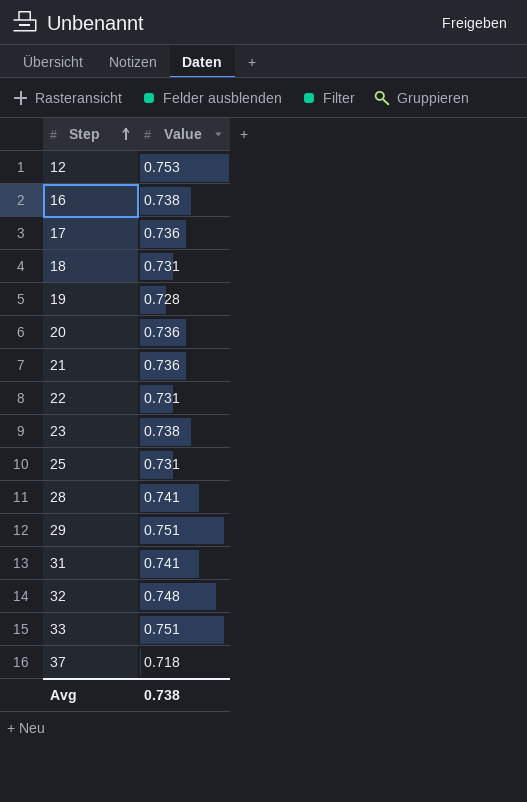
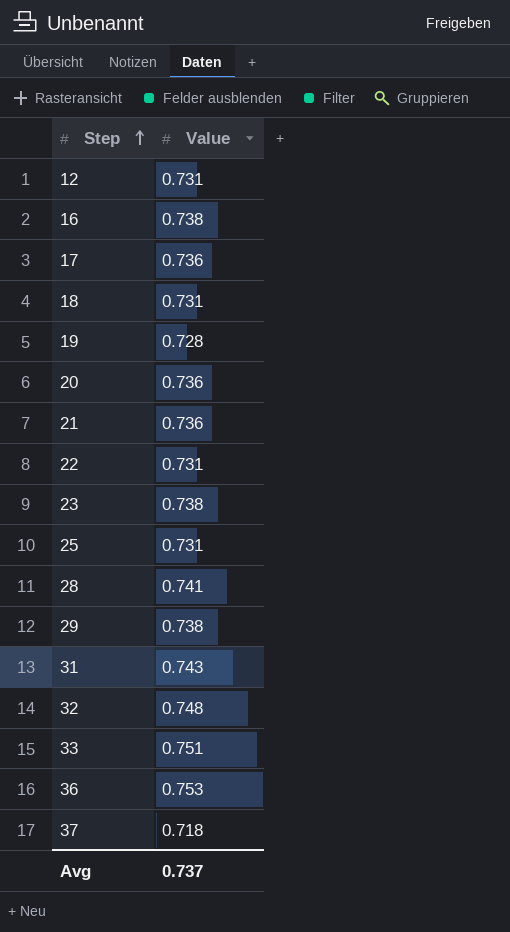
12 | Value: 0.753 -> 0.731
29 | Value: 0.751 -> 0.738
31 | Value: 0.741 -> 0.743
row 36: none -> 0.753
Avg | Value: 0.738 -> 0.737

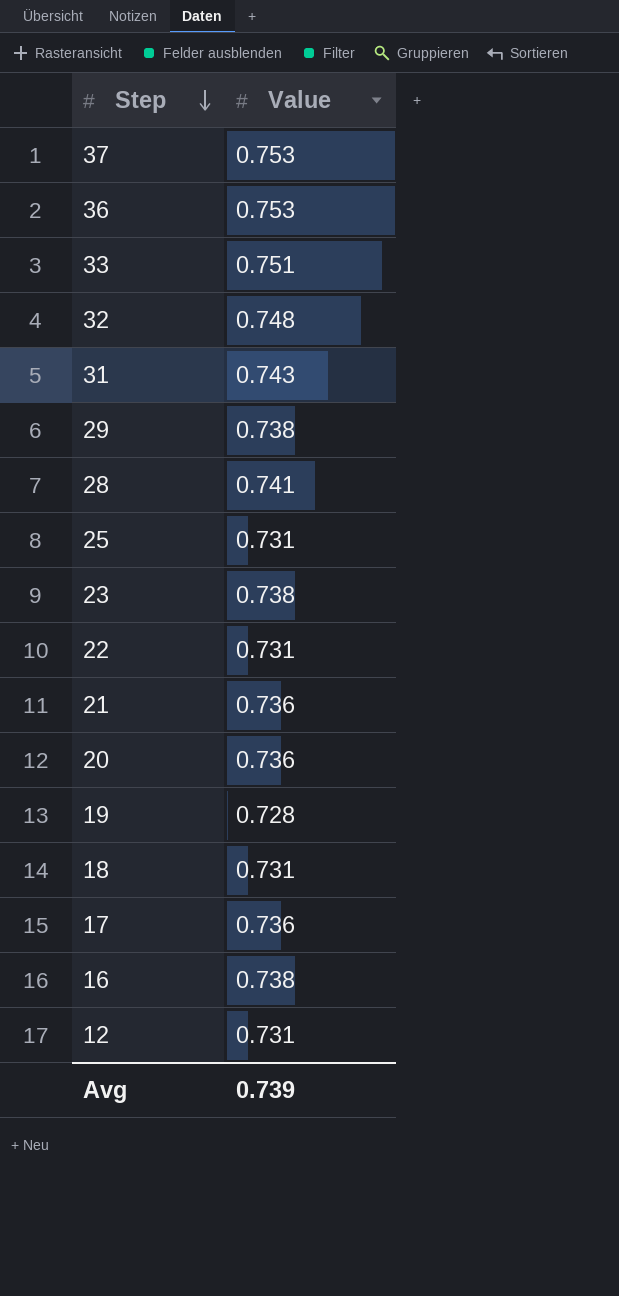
row order: Step ascending -> Step descending
37 | Value: 0.718 -> 0.753
Avg | Value: 0.737 -> 0.739

